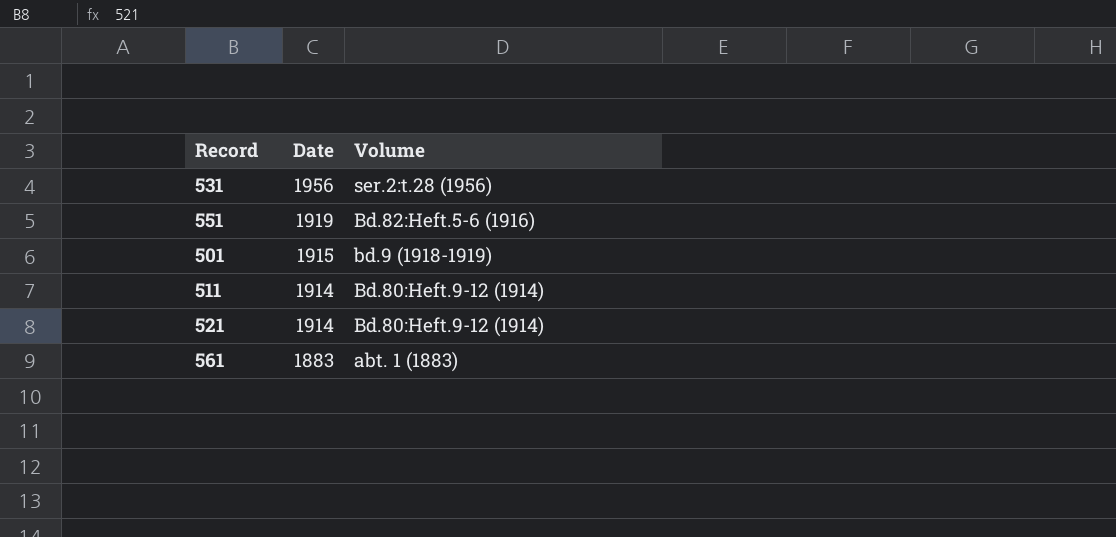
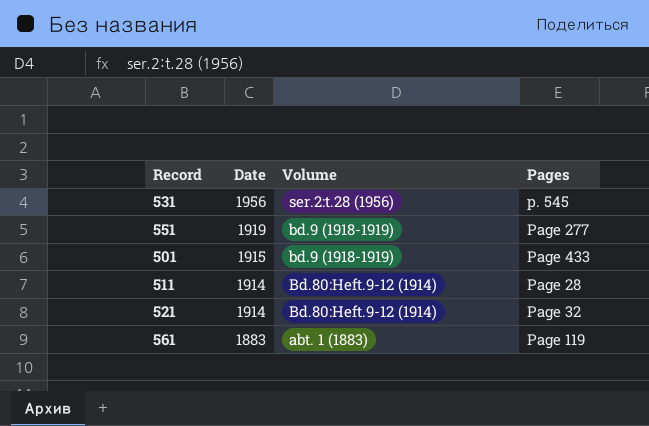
column Pages | position: none -> 4
551 | Volume: Bd.82:Heft.5-6 (1916) -> bd.9 (1918-1919)

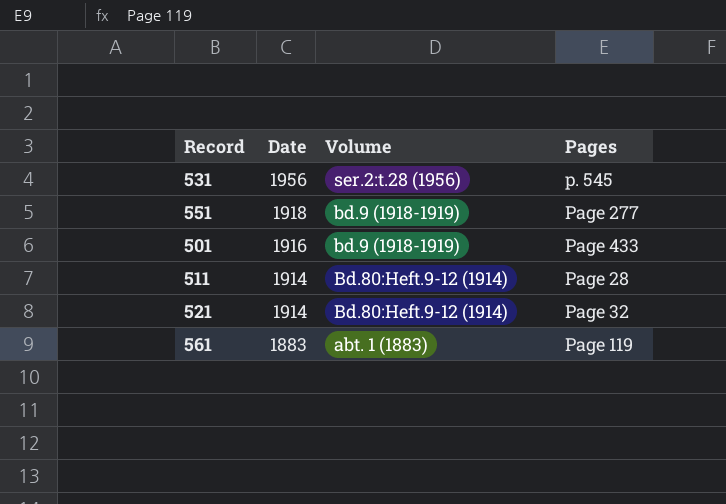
551 | Date: 1919 -> 1918
501 | Date: 1915 -> 1916

